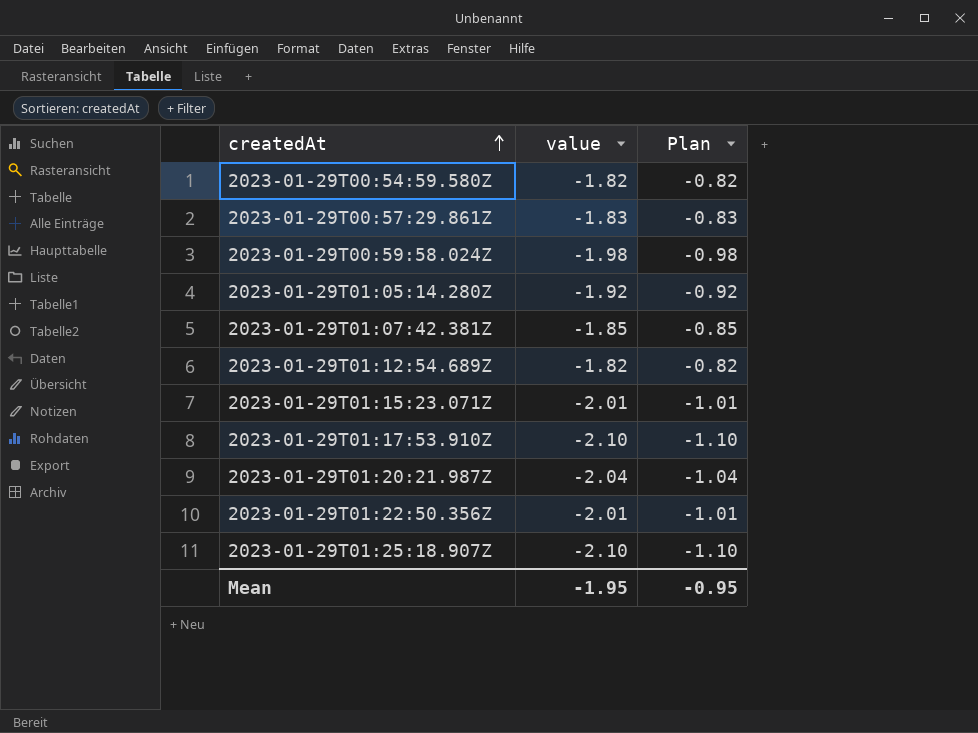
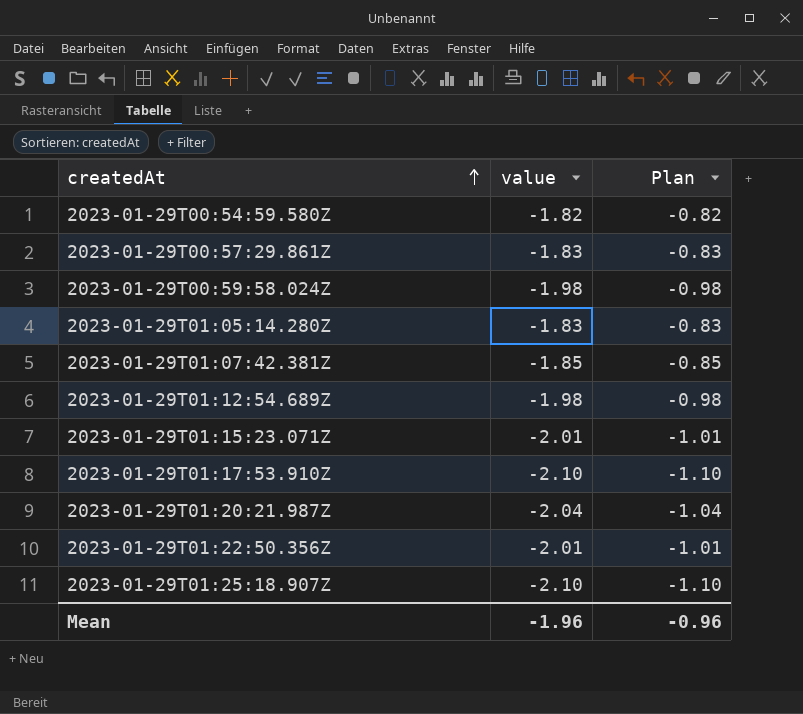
2023-01-29T01:05:14.280Z | value: -1.92 -> -1.83
2023-01-29T01:05:14.280Z | Plan: -0.92 -> -0.83
2023-01-29T01:12:54.689Z | value: -1.82 -> -1.98
2023-01-29T01:12:54.689Z | Plan: -0.82 -> -0.98
Mean | value: -1.95 -> -1.96
Mean | Plan: -0.95 -> -0.96

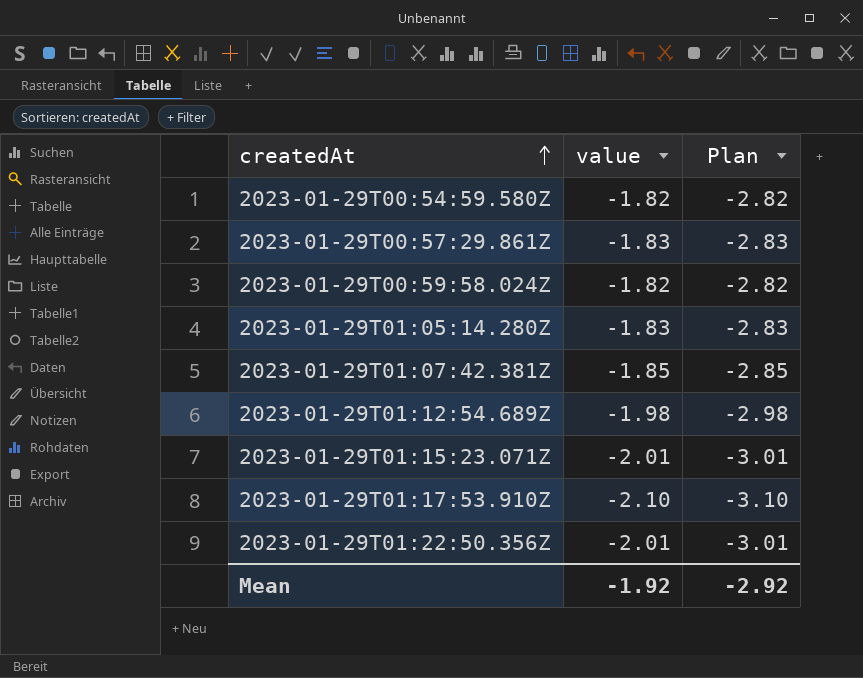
column Plan | formula: [value] + 1 -> [value] - 1
row 2023-01-29T01:20:21.987Z: -2.04 | -1.04 -> none
row 2023-01-29T01:25:18.907Z: -2.10 | -1.10 -> none
2023-01-29T00:59:58.024Z | value: -1.98 -> -1.82
Mean | value: -1.96 -> -1.92
Mean | Plan: -0.96 -> -2.92

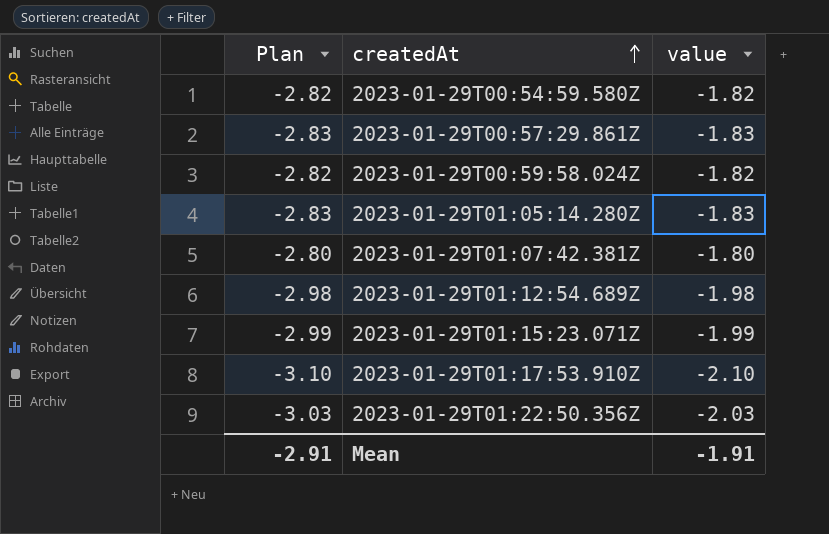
column Plan | position: 3 -> 1
2023-01-29T01:07:42.381Z | Plan: -2.85 -> -2.80
2023-01-29T01:07:42.381Z | value: -1.85 -> -1.80
2023-01-29T01:15:23.071Z | Plan: -3.01 -> -2.99
2023-01-29T01:15:23.071Z | value: -2.01 -> -1.99
2023-01-29T01:22:50.356Z | Plan: -3.01 -> -3.03
2023-01-29T01:22:50.356Z | value: -2.01 -> -2.03
Mean | Plan: -2.92 -> -2.91
Mean | value: -1.92 -> -1.91

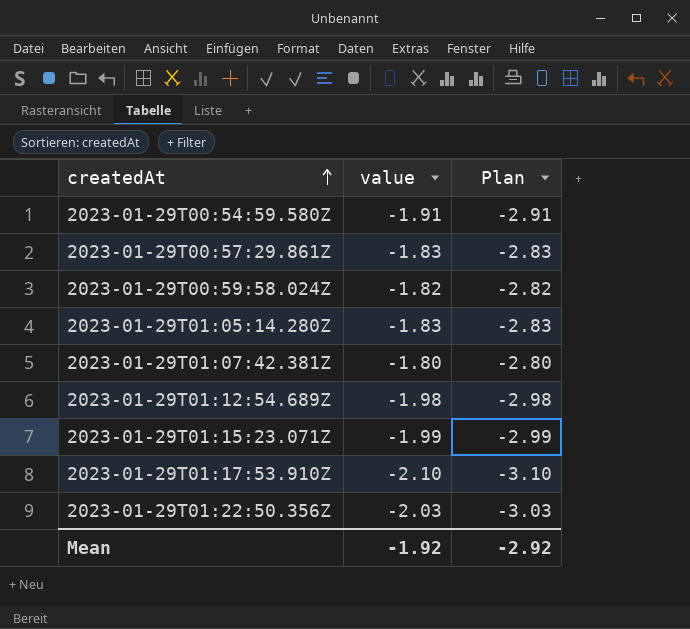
column Plan | position: 1 -> 3
2023-01-29T00:54:59.580Z | value: -1.82 -> -1.91
2023-01-29T00:54:59.580Z | Plan: -2.82 -> -2.91
Mean | value: -1.91 -> -1.92
Mean | Plan: -2.91 -> -2.92

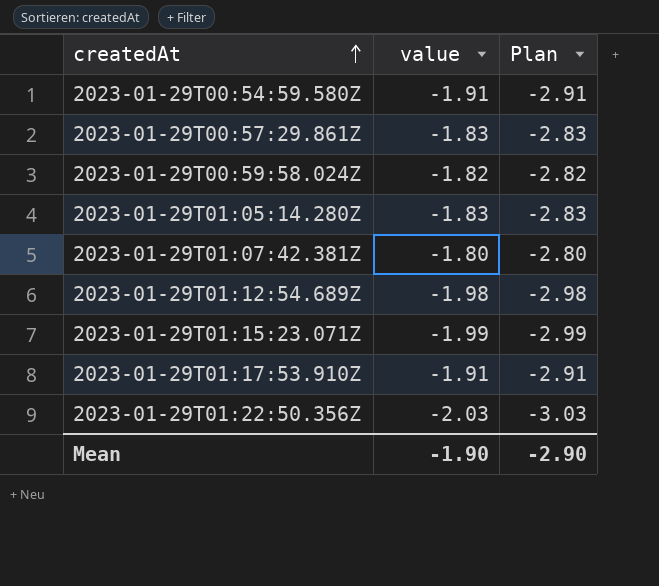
2023-01-29T01:17:53.910Z | value: -2.10 -> -1.91
2023-01-29T01:17:53.910Z | Plan: -3.10 -> -2.91
Mean | value: -1.92 -> -1.90
Mean | Plan: -2.92 -> -2.90

